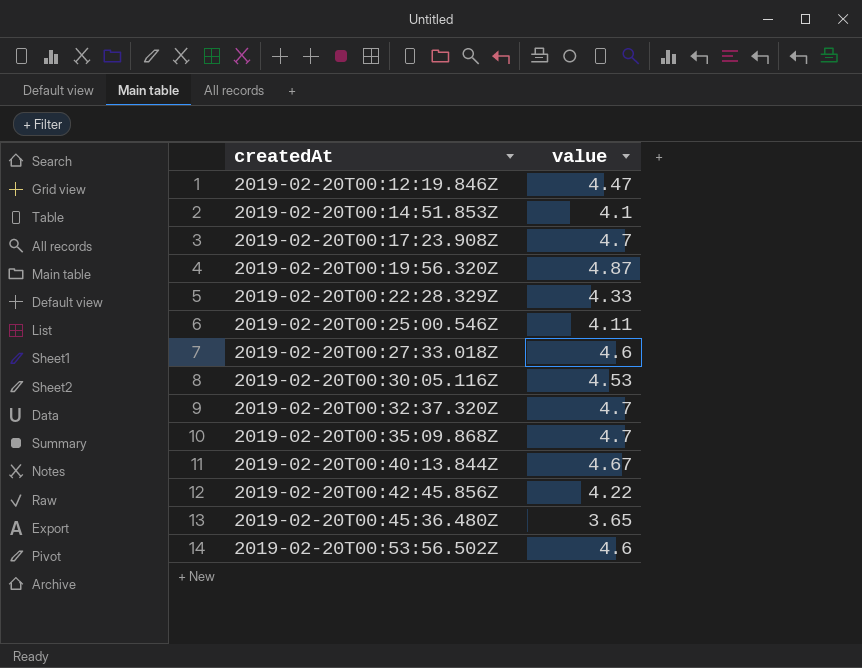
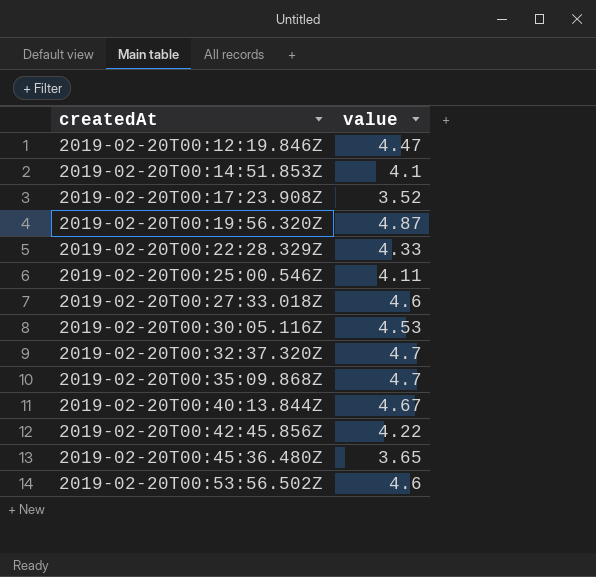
2019-02-20T00:17:23.908Z | value: 4.7 -> 3.52

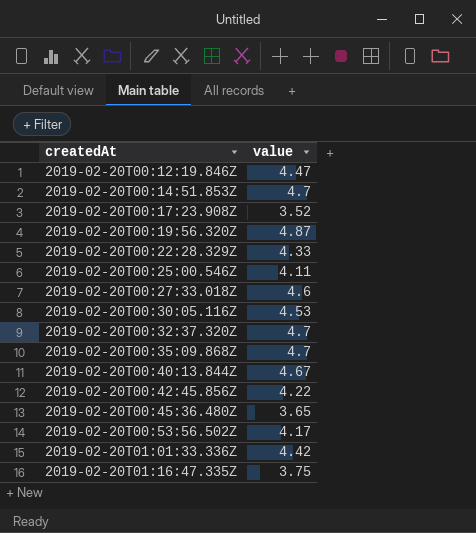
2019-02-20T00:14:51.853Z | value: 4.1 -> 4.7
2019-02-20T00:53:56.502Z | value: 4.6 -> 4.17
row 2019-02-20T01:01:33.336Z: none -> 4.42
row 2019-02-20T01:16:47.335Z: none -> 3.75

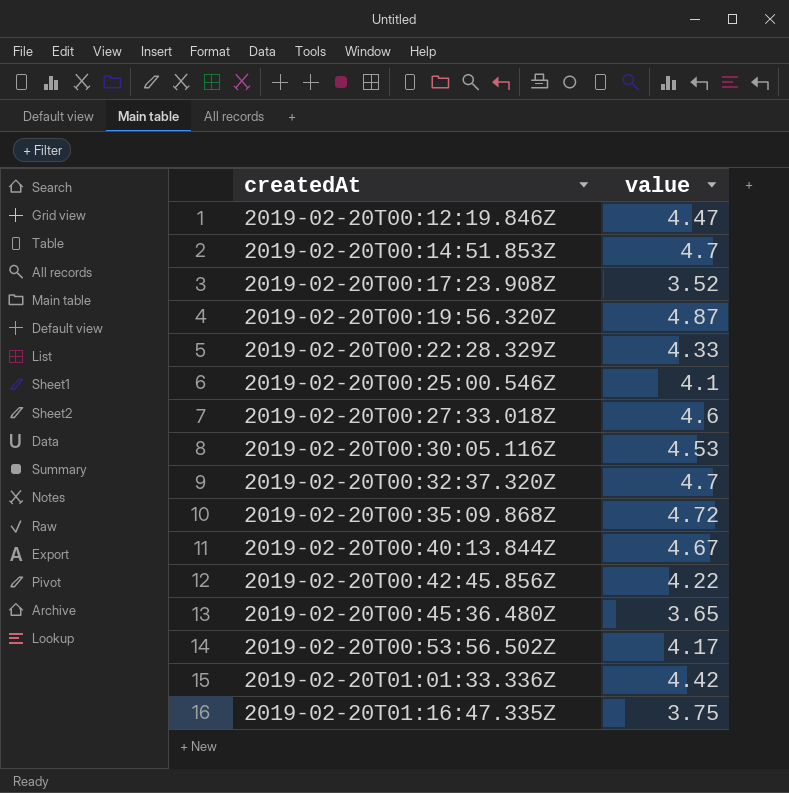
2019-02-20T00:25:00.546Z | value: 4.11 -> 4.1
2019-02-20T00:35:09.868Z | value: 4.7 -> 4.72

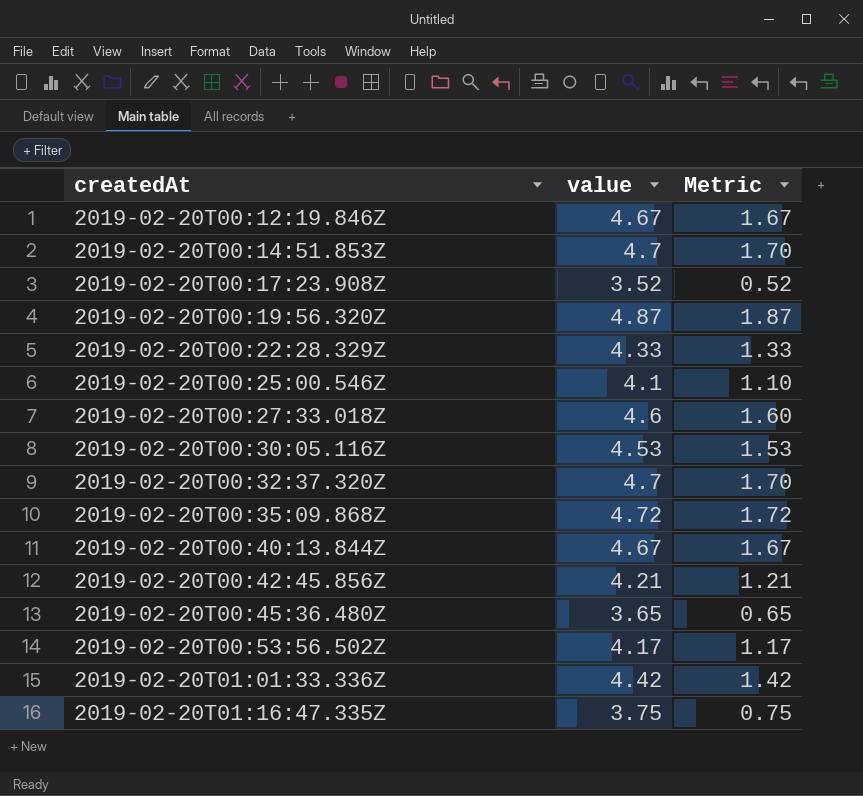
column Metric | formula: none -> [value] - 3
2019-02-20T00:12:19.846Z | value: 4.47 -> 4.67
2019-02-20T00:42:45.856Z | value: 4.22 -> 4.21

